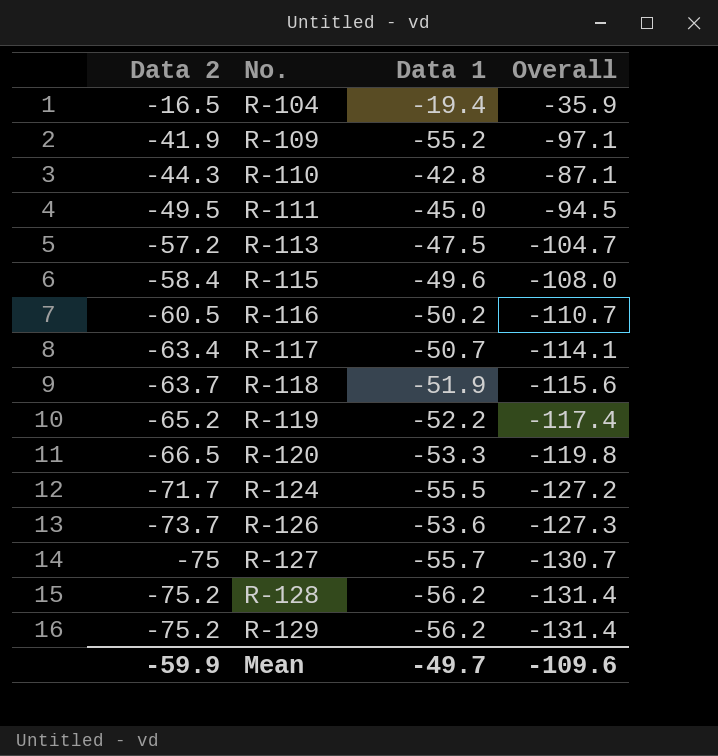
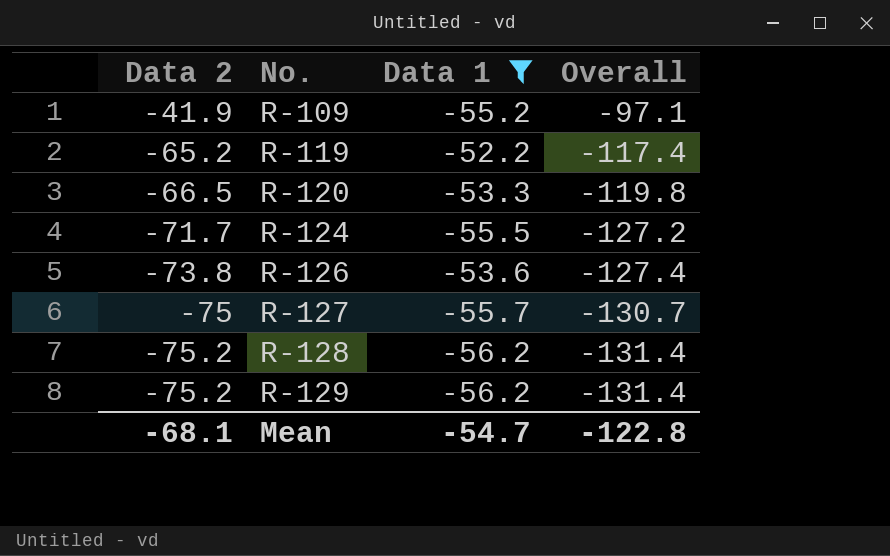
filter: none -> Data 1 <= -52.2
R-126 | Data 2: -73.7 -> -73.8
R-126 | Overall: -127.3 -> -127.4
Mean | Data 2: -59.9 -> -68.1
Mean | Data 1: -49.7 -> -54.7
Mean | Overall: -109.6 -> -122.8

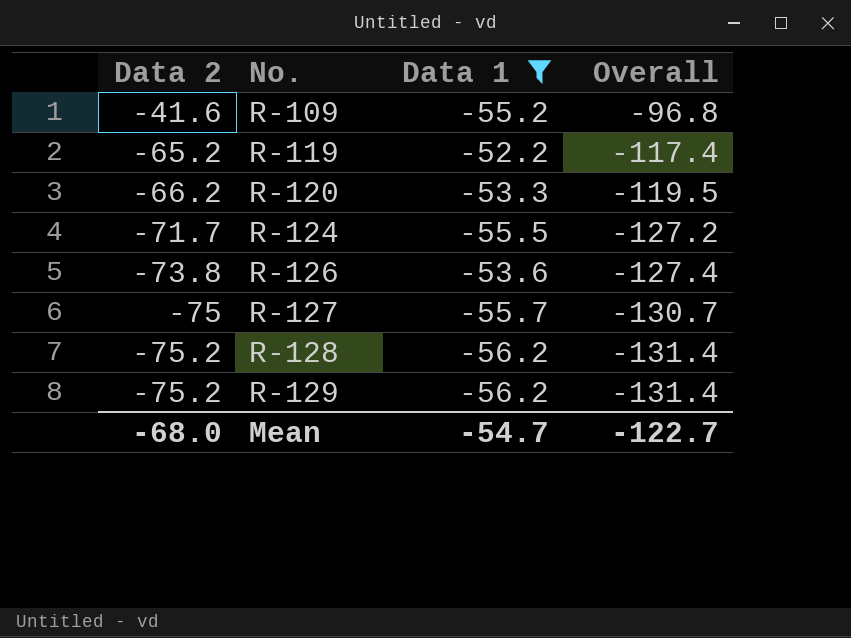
R-109 | Data 2: -41.9 -> -41.6
R-109 | Overall: -97.1 -> -96.8
R-120 | Data 2: -66.5 -> -66.2
R-120 | Overall: -119.8 -> -119.5
Mean | Data 2: -68.1 -> -68.0
Mean | Overall: -122.8 -> -122.7

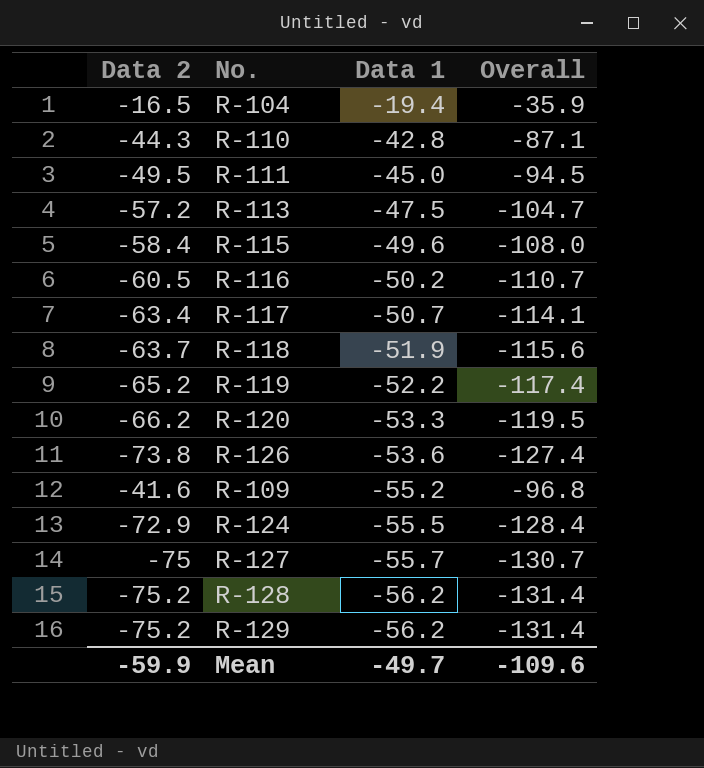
filter: Data 1 <= -52.2 -> none
row order: Data 2 descending -> Data 1 descending
R-124 | Data 2: -71.7 -> -72.9
R-124 | Overall: -127.2 -> -128.4
Mean | Data 2: -68.0 -> -59.9
Mean | Data 1: -54.7 -> -49.7
Mean | Overall: -122.7 -> -109.6

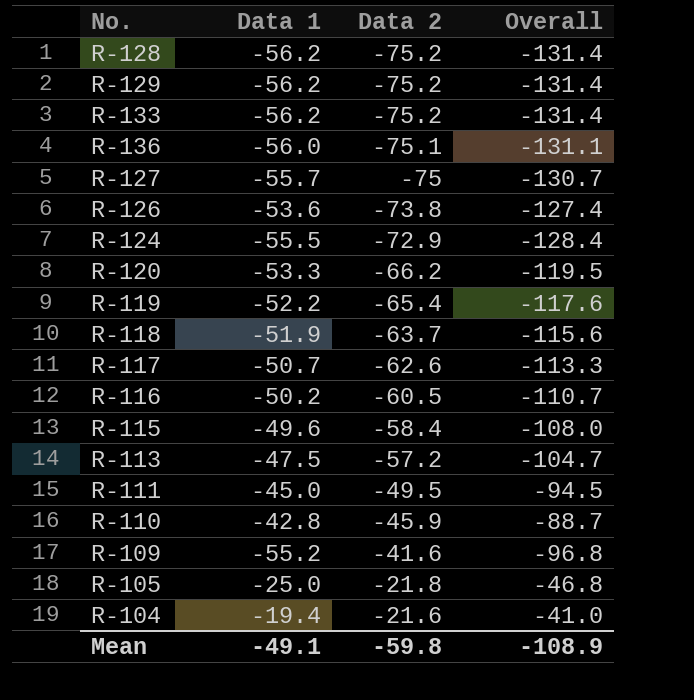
row order: Data 1 descending -> Data 2 ascending
column Data 2 | position: 1 -> 3
row R-133: none -> -56.2 | -75.2 | -131.4
row R-136: none -> -56.0 | -75.1 | -131.1
R-119 | Data 2: -65.2 -> -65.4
R-119 | Overall: -117.4 -> -117.6
R-117 | Data 2: -63.4 -> -62.6
R-117 | Overall: -114.1 -> -113.3
R-110 | Data 2: -44.3 -> -45.9
R-110 | Overall: -87.1 -> -88.7
row R-105: none -> -25.0 | -21.8 | -46.8
R-104 | Data 2: -16.5 -> -21.6
R-104 | Overall: -35.9 -> -41.0
Mean | Data 1: -49.7 -> -49.1
Mean | Data 2: -59.9 -> -59.8
Mean | Overall: -109.6 -> -108.9

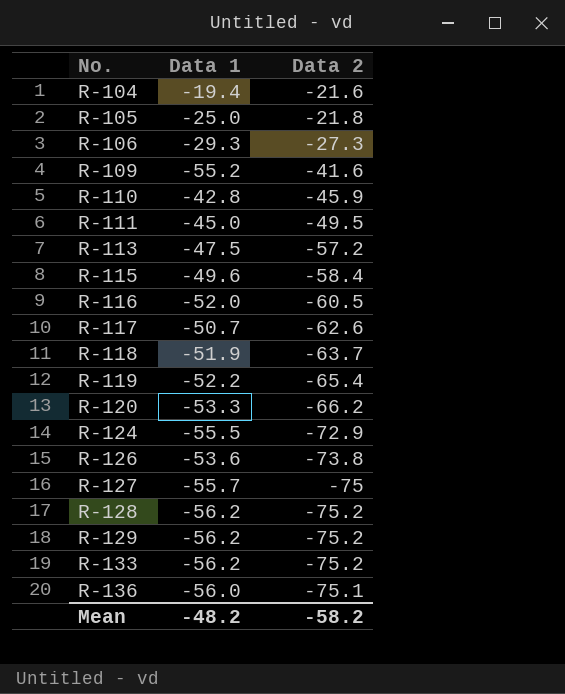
row order: Data 2 ascending -> No. ascending
column Overall | formula: [Data 1] + [Data 2] -> none
row R-106: none -> -29.3 | -27.3
R-116 | Data 1: -50.2 -> -52.0
Mean | Data 1: -49.1 -> -48.2
Mean | Data 2: -59.8 -> -58.2

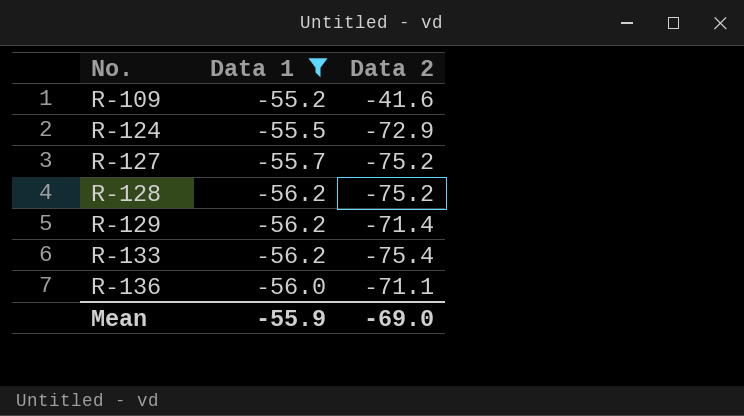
filter: none -> Data 1 <= -55.2
R-127 | Data 2: -75 -> -75.2
R-129 | Data 2: -75.2 -> -71.4
R-133 | Data 2: -75.2 -> -75.4
R-136 | Data 2: -75.1 -> -71.1
Mean | Data 1: -48.2 -> -55.9
Mean | Data 2: -58.2 -> -69.0

